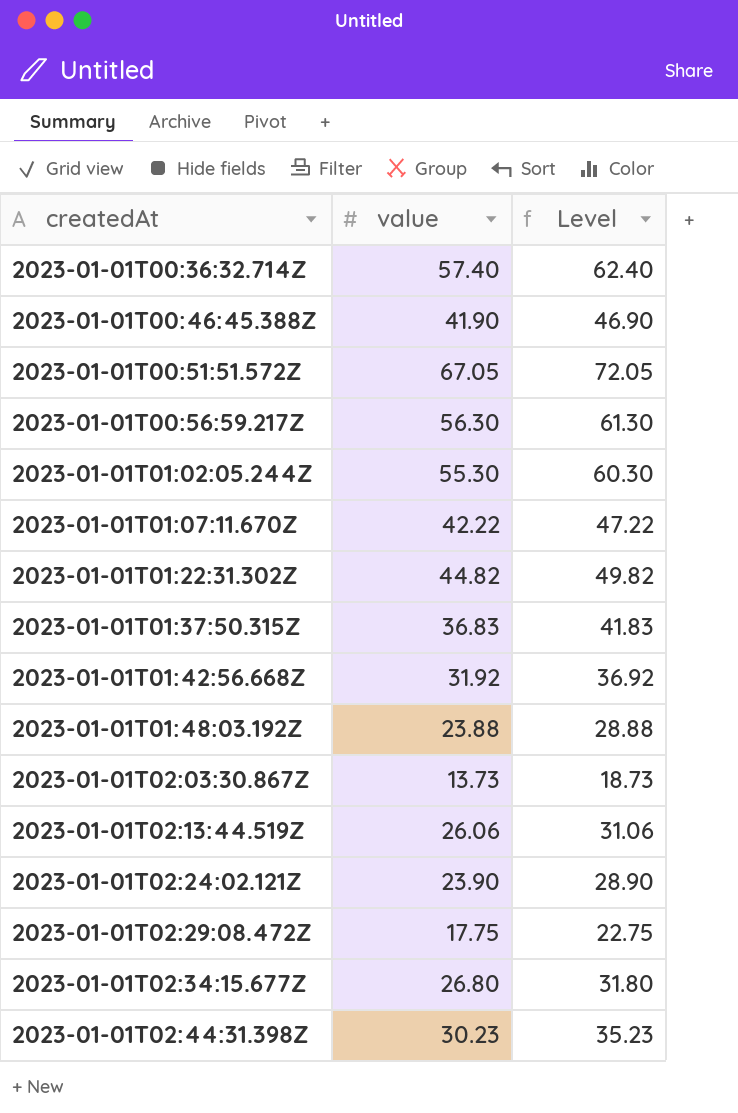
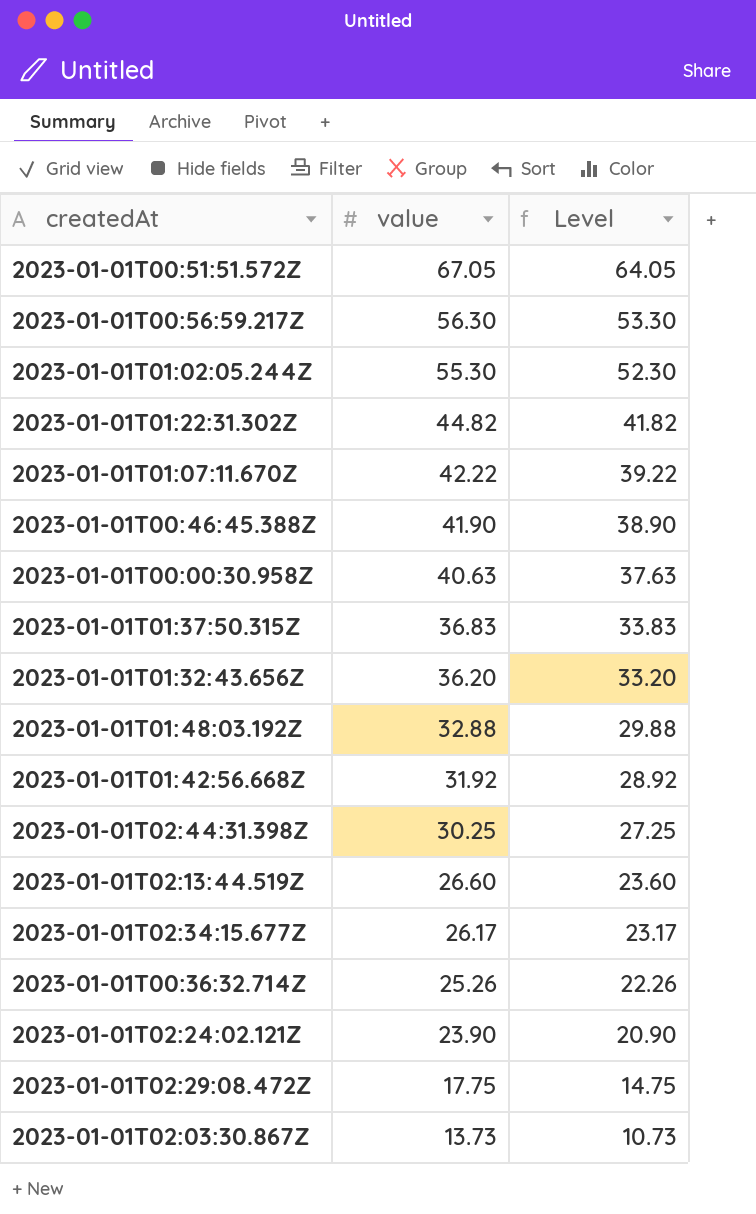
row order: createdAt ascending -> value descending
column Level | formula: [value] + 5 -> [value] - 3
row 2023-01-01T00:00:30.958Z: none -> 40.63 | 37.63
row 2023-01-01T01:32:43.656Z: none -> 36.20 | 33.20
2023-01-01T01:48:03.192Z | value: 23.88 -> 32.88
2023-01-01T02:44:31.398Z | value: 30.23 -> 30.25
2023-01-01T02:13:44.519Z | value: 26.06 -> 26.60
2023-01-01T02:34:15.677Z | value: 26.80 -> 26.17
2023-01-01T00:36:32.714Z | value: 57.40 -> 25.26

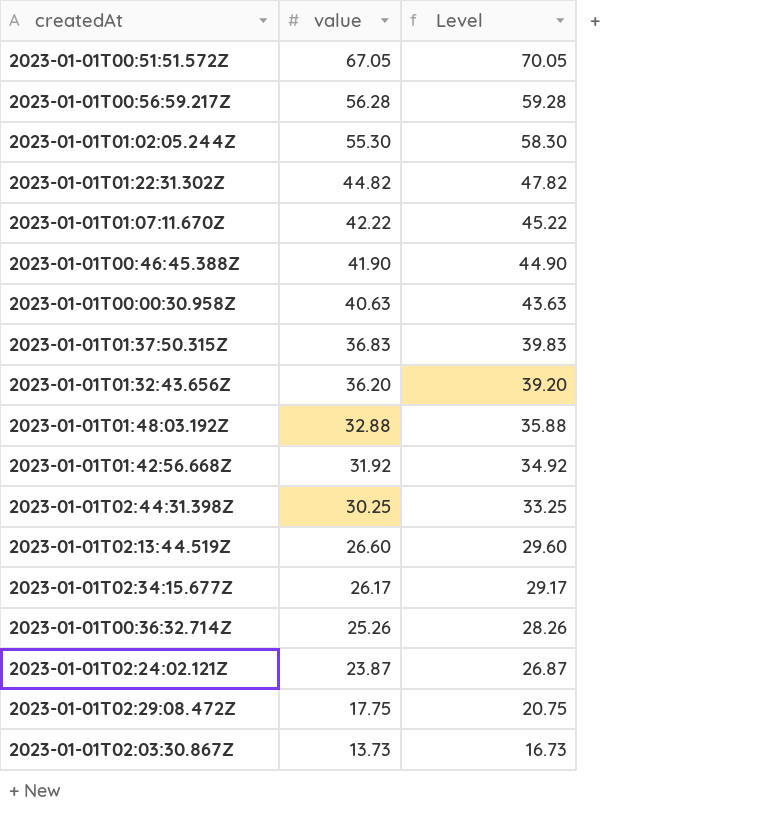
column Level | formula: [value] - 3 -> [value] + 3
2023-01-01T00:56:59.217Z | value: 56.30 -> 56.28
2023-01-01T02:24:02.121Z | value: 23.90 -> 23.87

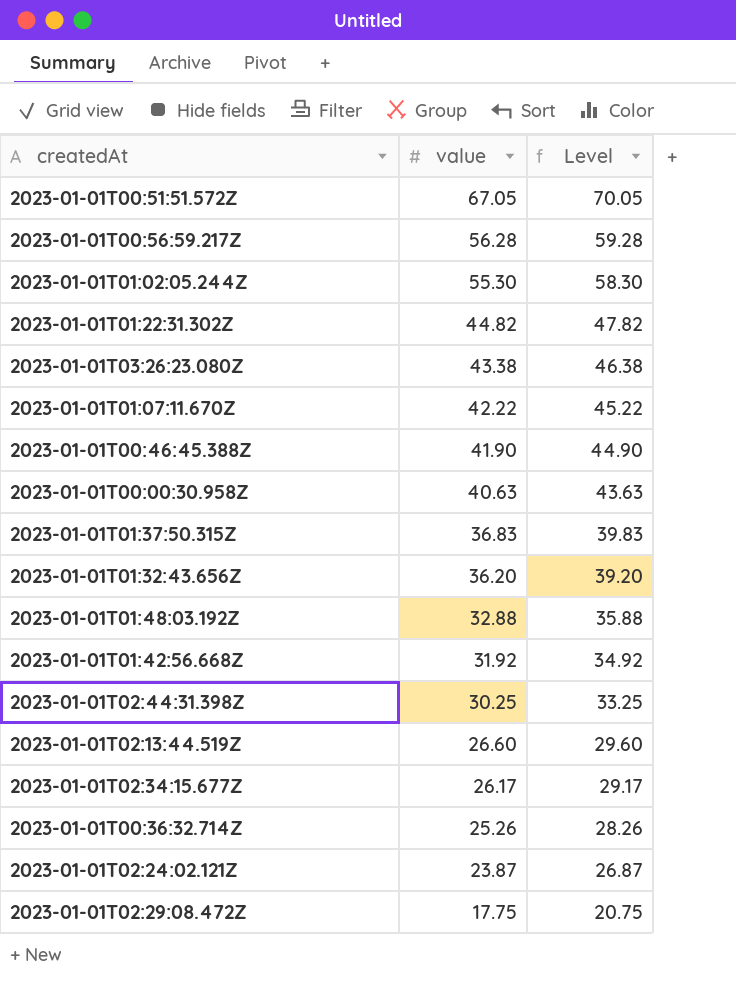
row 2023-01-01T02:03:30.867Z: 13.73 | 16.73 -> none
row 2023-01-01T03:26:23.080Z: none -> 43.38 | 46.38

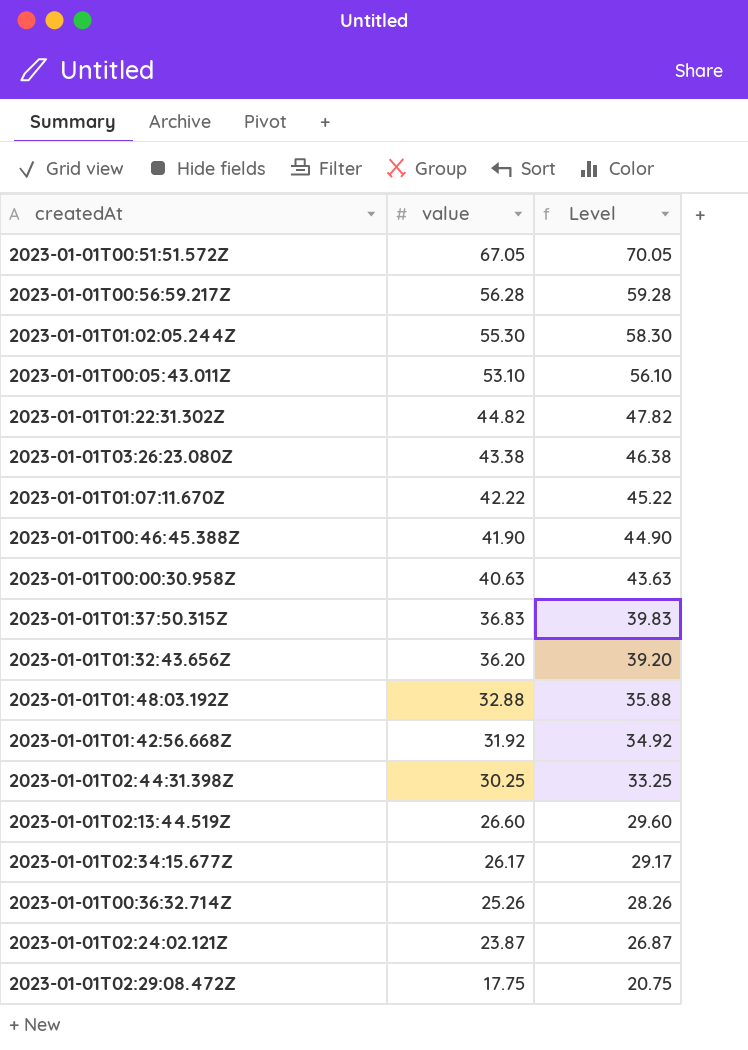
row 2023-01-01T00:05:43.011Z: none -> 53.10 | 56.10

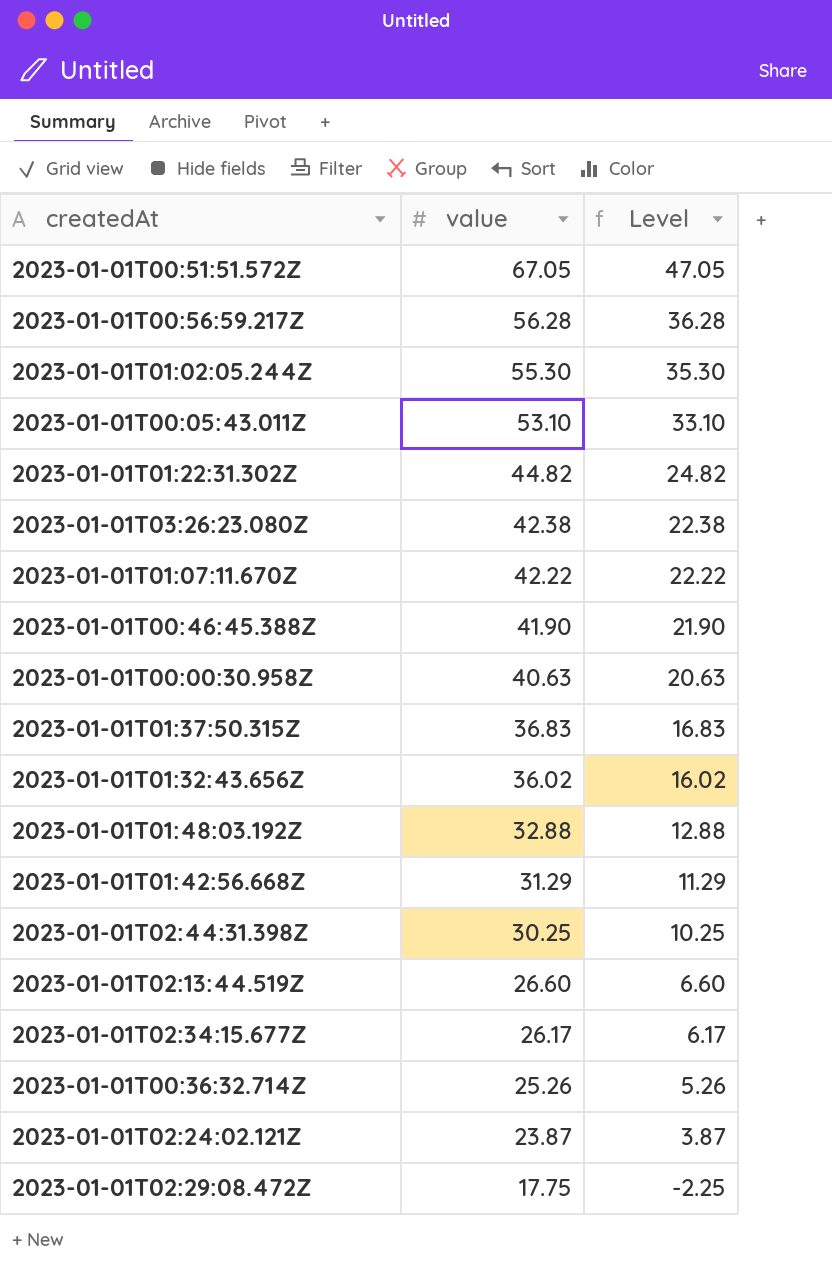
column Level | formula: [value] + 3 -> [value] - 20
2023-01-01T03:26:23.080Z | value: 43.38 -> 42.38
2023-01-01T01:32:43.656Z | value: 36.20 -> 36.02
2023-01-01T01:42:56.668Z | value: 31.92 -> 31.29

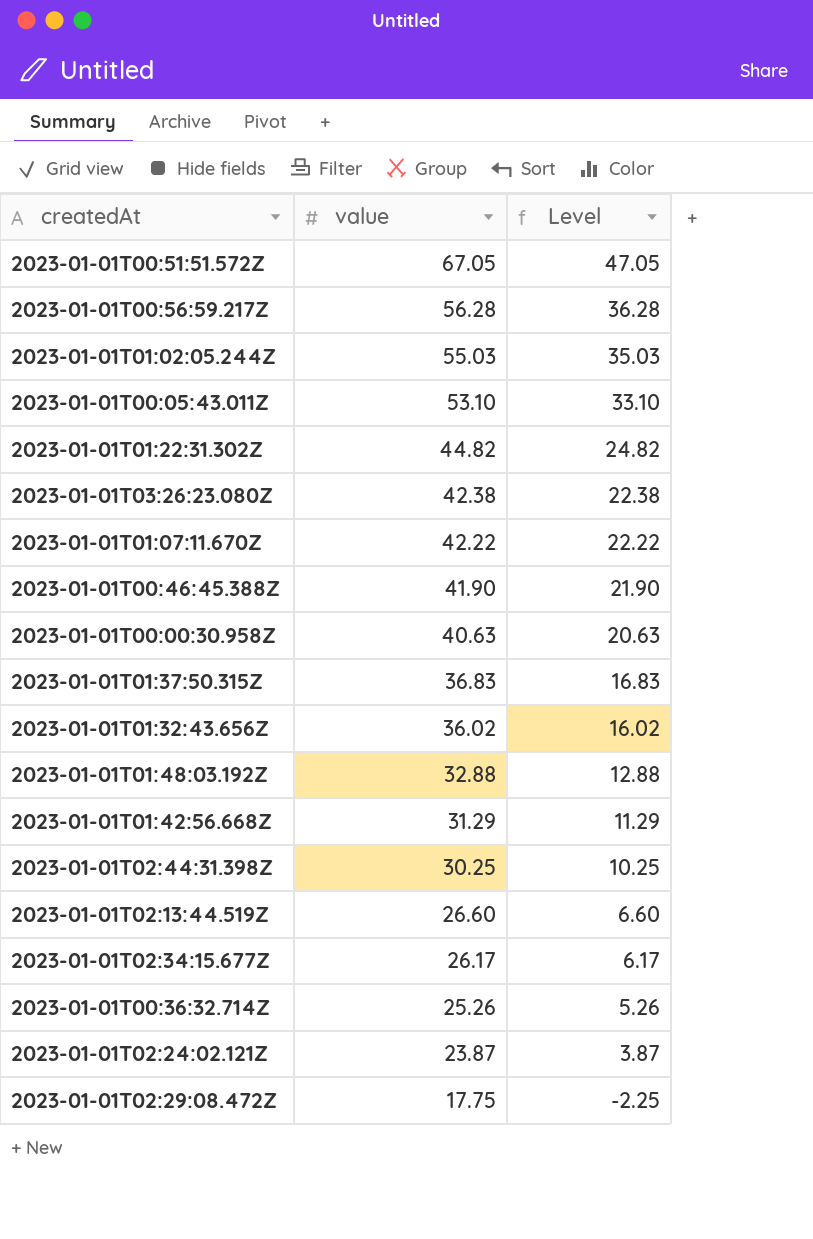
2023-01-01T01:02:05.244Z | value: 55.30 -> 55.03
2023-01-01T01:02:05.244Z | Level: 35.30 -> 35.03

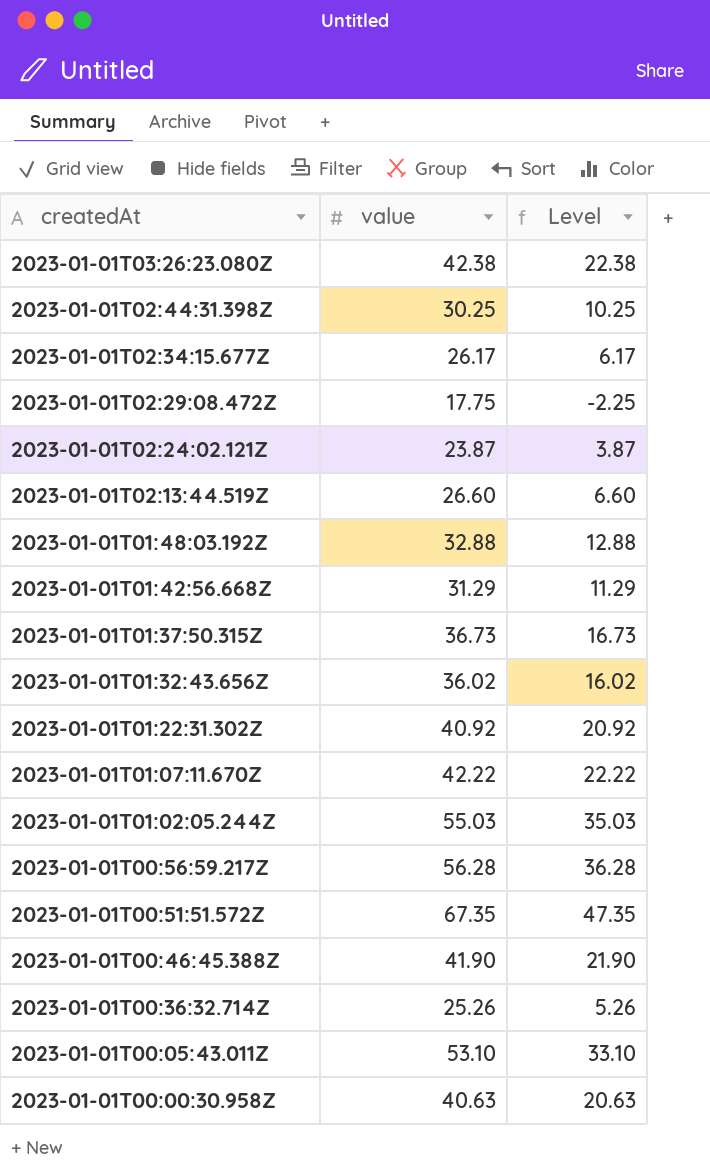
row order: value descending -> createdAt descending
2023-01-01T01:37:50.315Z | value: 36.83 -> 36.73
2023-01-01T01:37:50.315Z | Level: 16.83 -> 16.73
2023-01-01T01:22:31.302Z | value: 44.82 -> 40.92
2023-01-01T01:22:31.302Z | Level: 24.82 -> 20.92
2023-01-01T00:51:51.572Z | value: 67.05 -> 67.35
2023-01-01T00:51:51.572Z | Level: 47.05 -> 47.35

